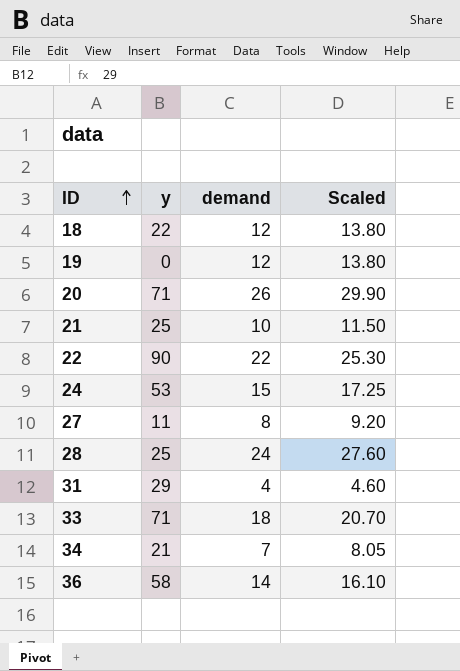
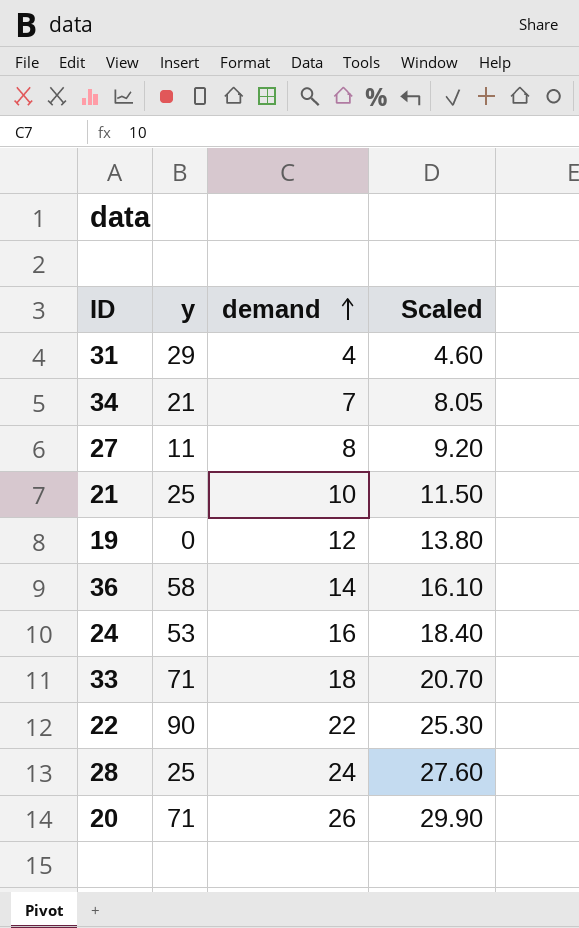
row order: ID ascending -> demand ascending
row 18: 22 | 12 | 13.80 -> none
24 | demand: 15 -> 16
24 | Scaled: 17.25 -> 18.40

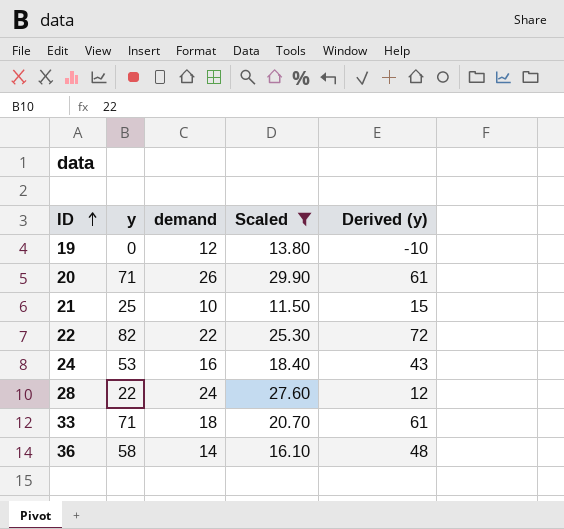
filter: none -> Scaled >= 11.50
row order: demand ascending -> ID ascending
column Derived (y) | formula: none -> [y] - 10
22 | y: 90 -> 82
28 | y: 25 -> 22

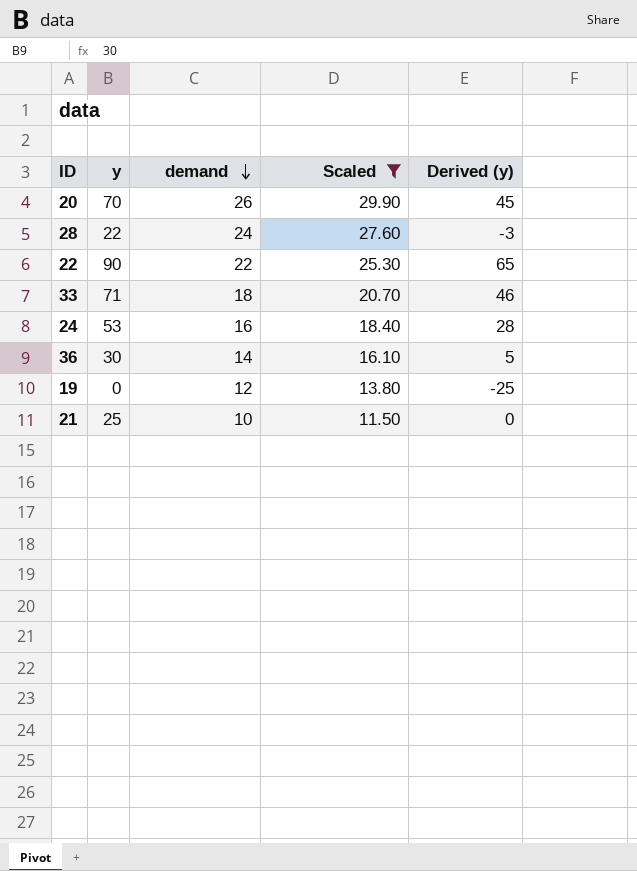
row order: ID ascending -> demand descending
column Derived (y) | formula: [y] - 10 -> [y] - 25
20 | y: 71 -> 70
22 | y: 82 -> 90
36 | y: 58 -> 30

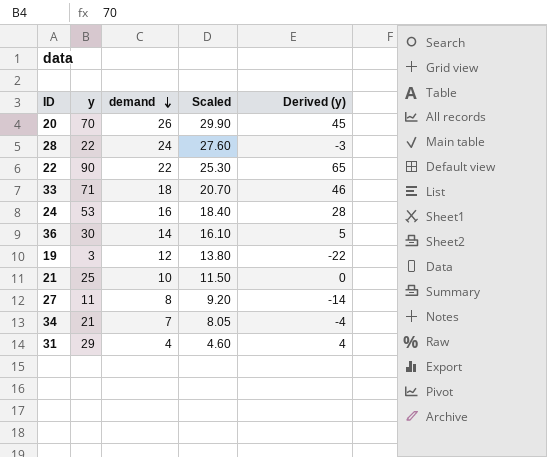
filter: Scaled >= 11.50 -> none
19 | y: 0 -> 3
19 | Derived (y): -25 -> -22

